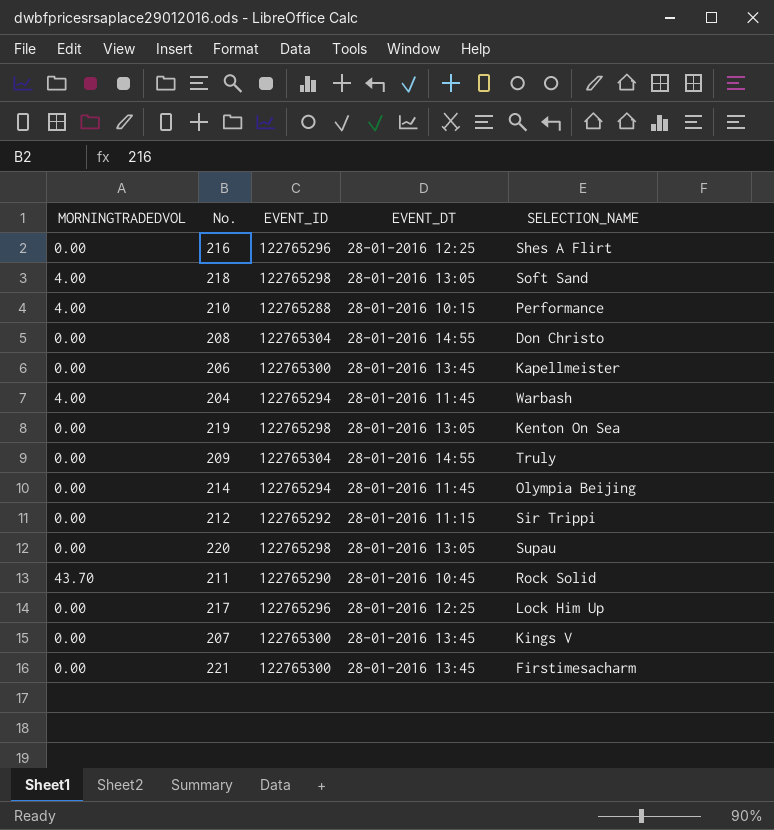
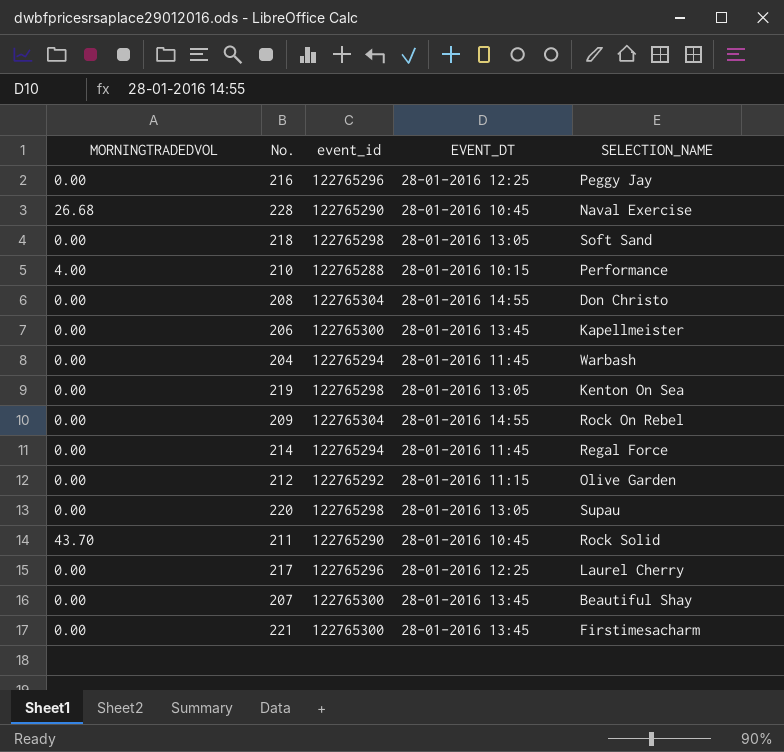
column name: EVENT_ID -> event_id
216 | SELECTION_NAME: Shes A Flirt -> Peggy Jay
row 228: none -> 26.68 | 122765290 | 28-01-2016 10:45 | Naval Exercise
218 | MORNINGTRADEDVOL: 4.00 -> 0.00
204 | MORNINGTRADEDVOL: 4.00 -> 0.00
209 | SELECTION_NAME: Truly -> Rock On Rebel
214 | SELECTION_NAME: Olympia Beijing -> Regal Force
212 | SELECTION_NAME: Sir Trippi -> Olive Garden
217 | SELECTION_NAME: Lock Him Up -> Laurel Cherry
207 | SELECTION_NAME: Kings V -> Beautiful Shay

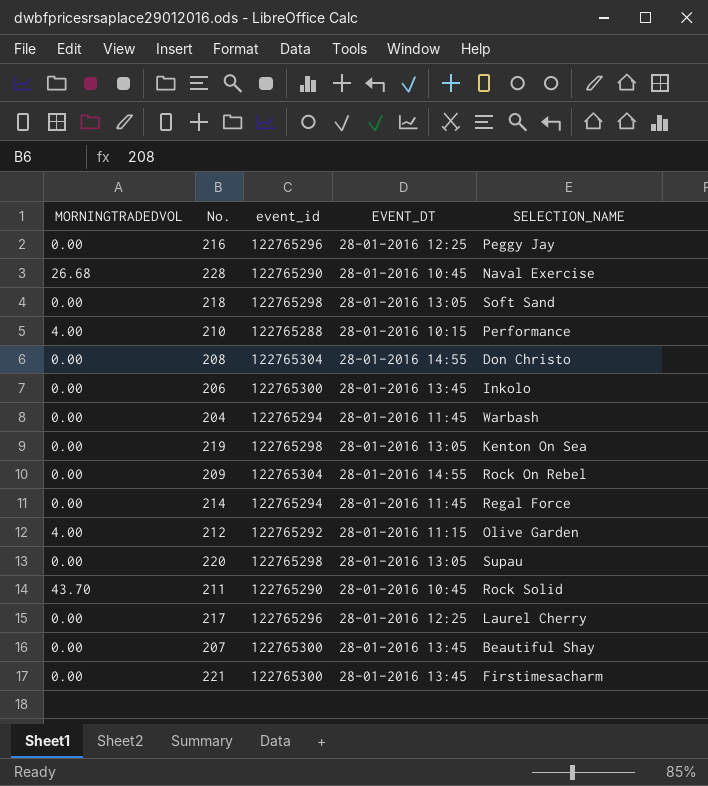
206 | SELECTION_NAME: Kapellmeister -> Inkolo
212 | MORNINGTRADEDVOL: 0.00 -> 4.00

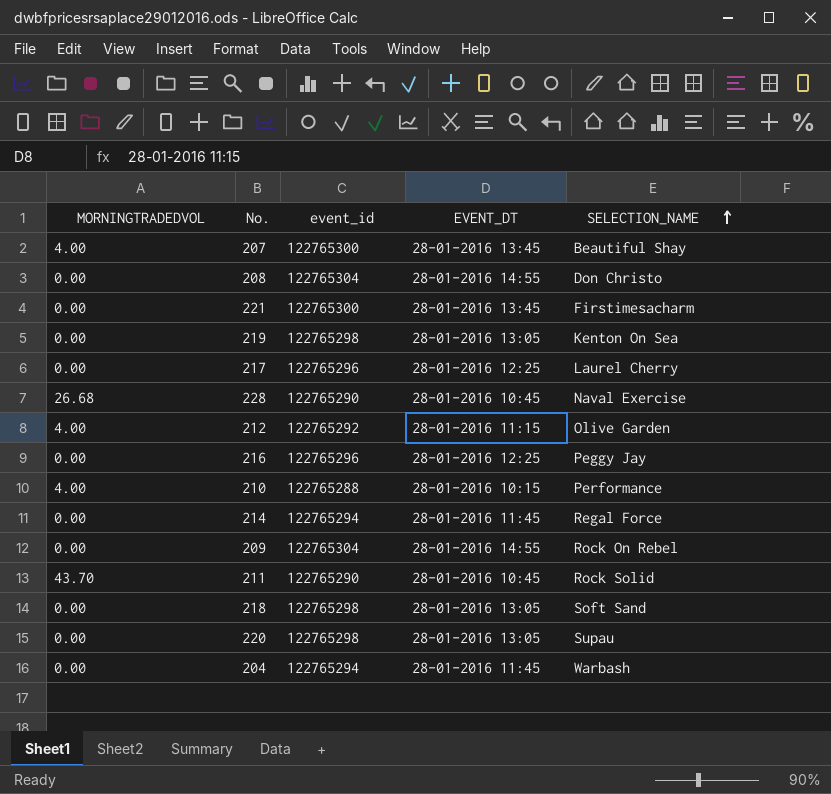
row order: none -> SELECTION_NAME ascending
row 206: 0.00 | 122765300 | 28-01-2016 13:45 | Inkolo -> none
207 | MORNINGTRADEDVOL: 0.00 -> 4.00

